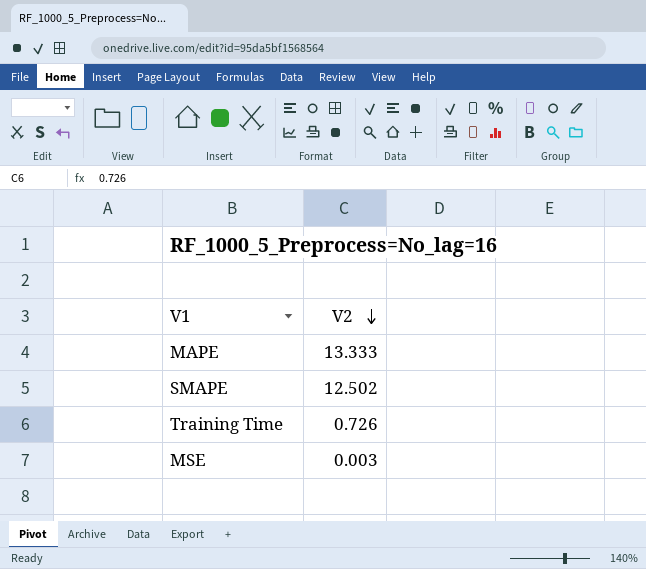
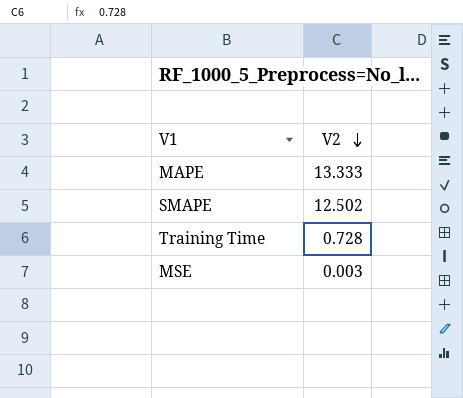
Training Time | V2: 0.726 -> 0.728

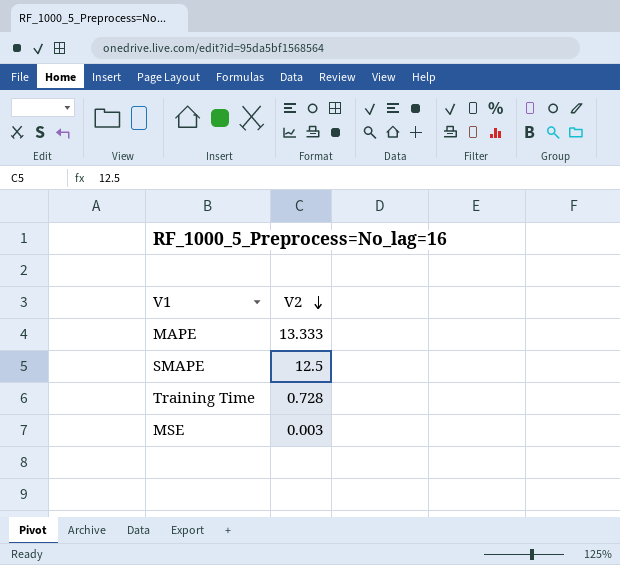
SMAPE | V2: 12.502 -> 12.5

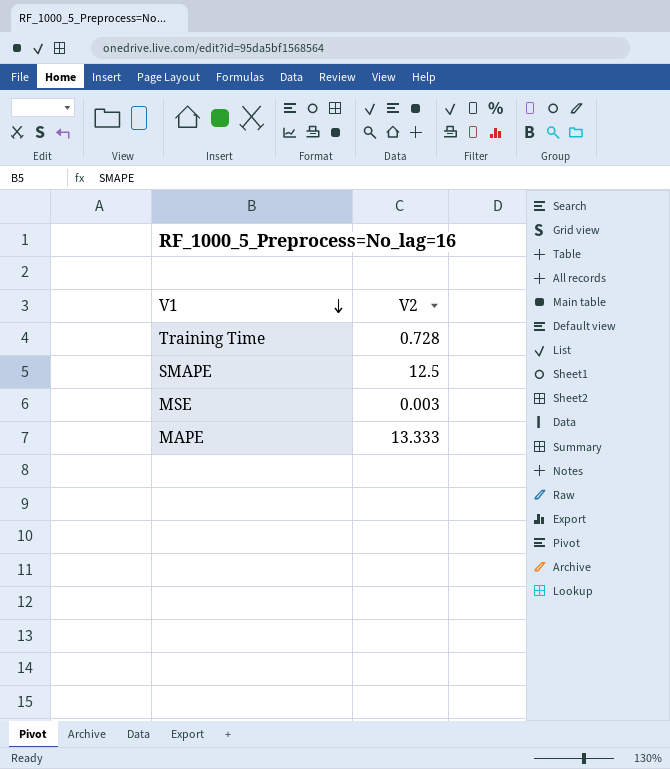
row order: V2 descending -> V1 descending

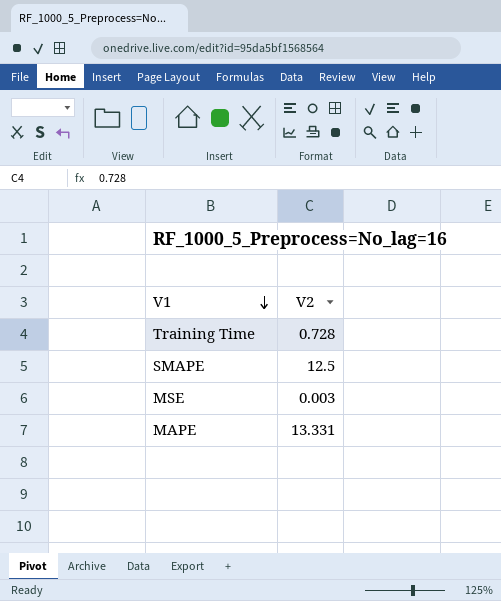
MAPE | V2: 13.333 -> 13.331

